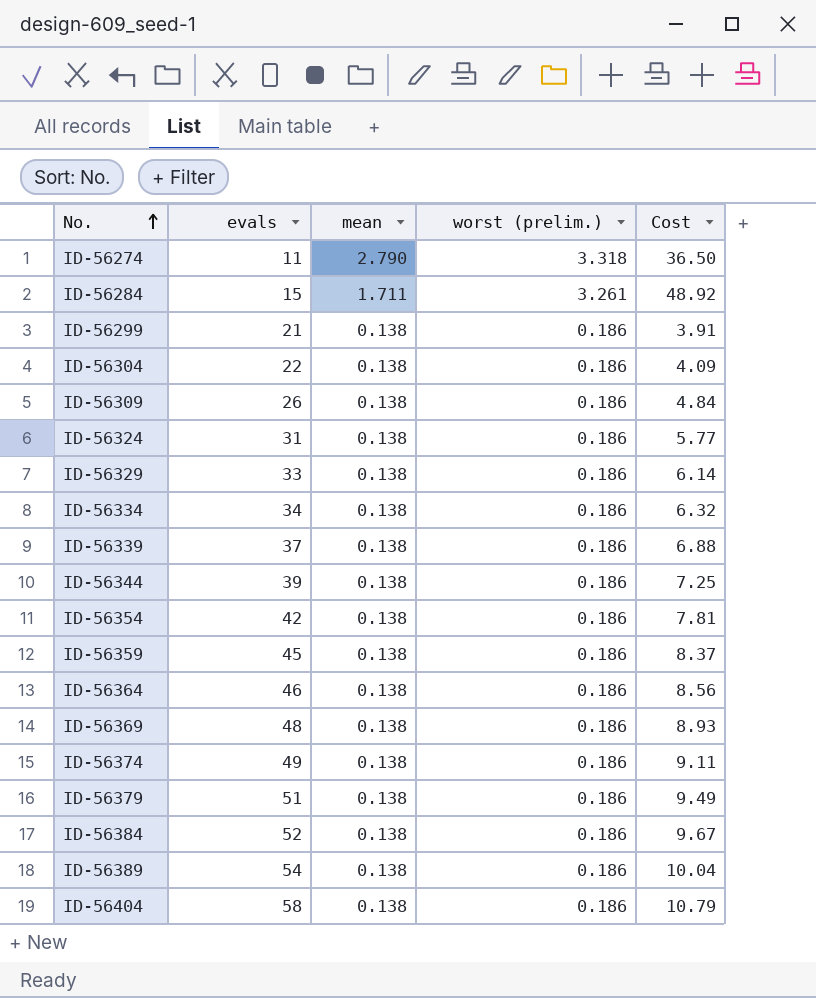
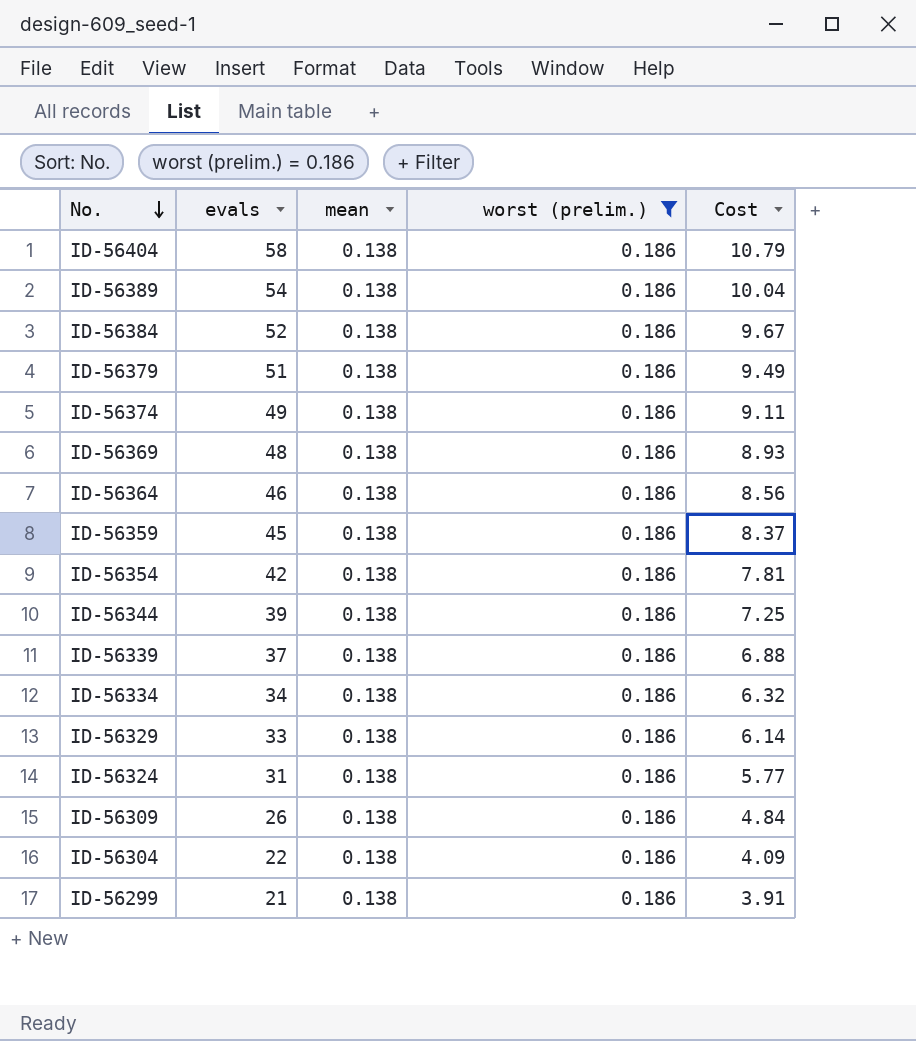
filter: none -> worst (prelim.) = 0.186
row order: No. ascending -> No. descending

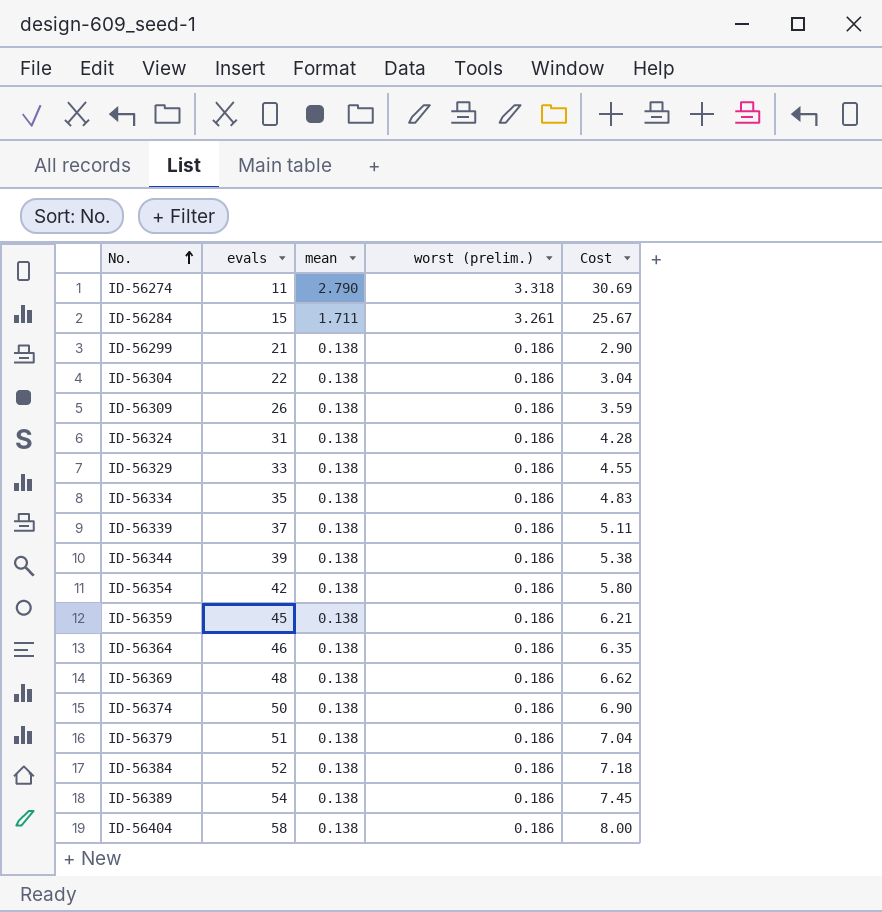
filter: worst (prelim.) = 0.186 -> none
row order: No. descending -> No. ascending
column Cost | formula: [evals] * [worst (prelim.)] -> [evals] * [mean]
ID-56334 | evals: 34 -> 35
ID-56374 | evals: 49 -> 50

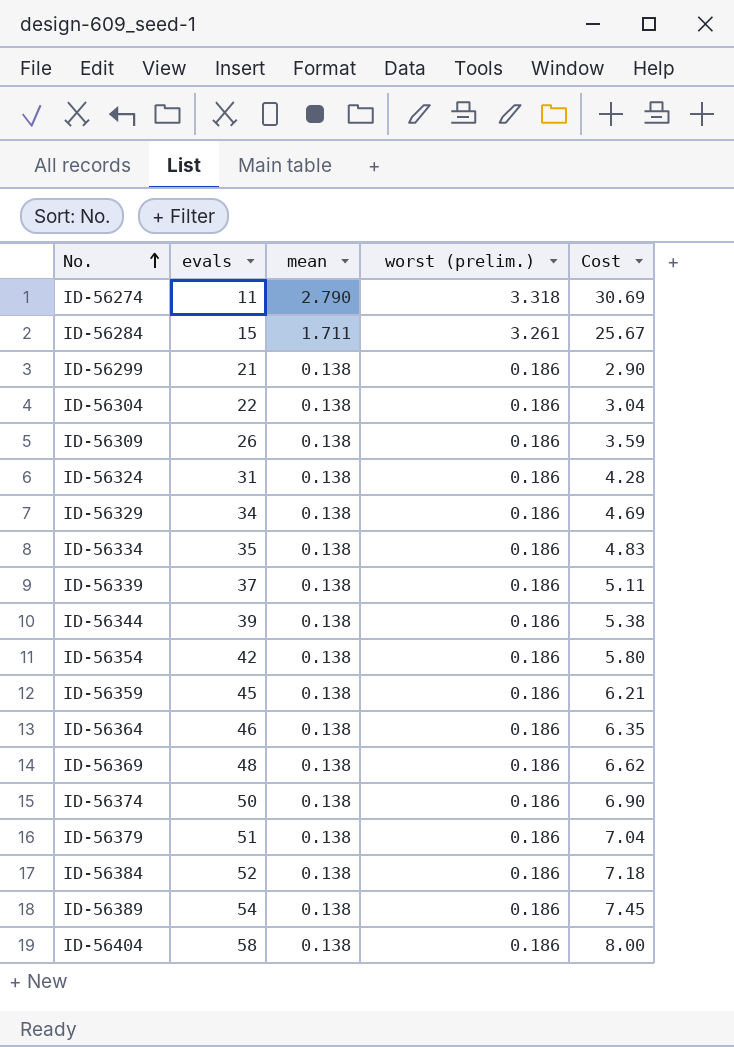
ID-56329 | evals: 33 -> 34
ID-56329 | Cost: 4.55 -> 4.69

